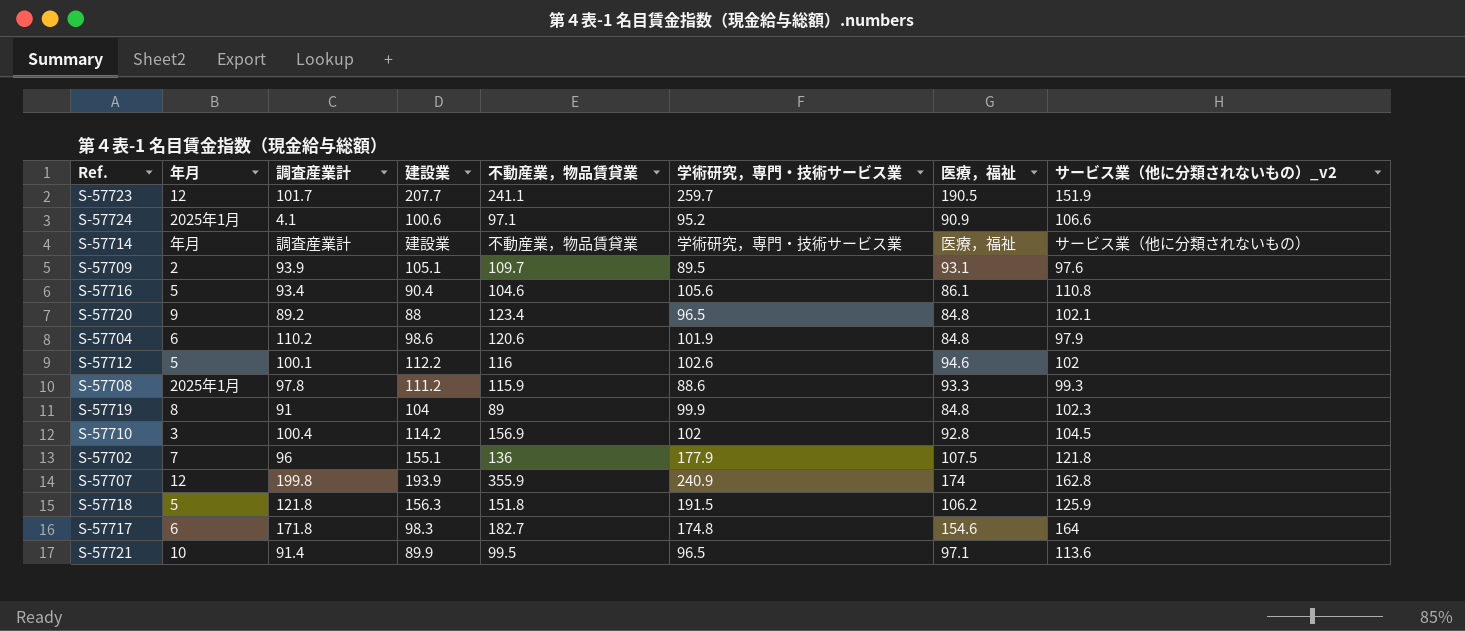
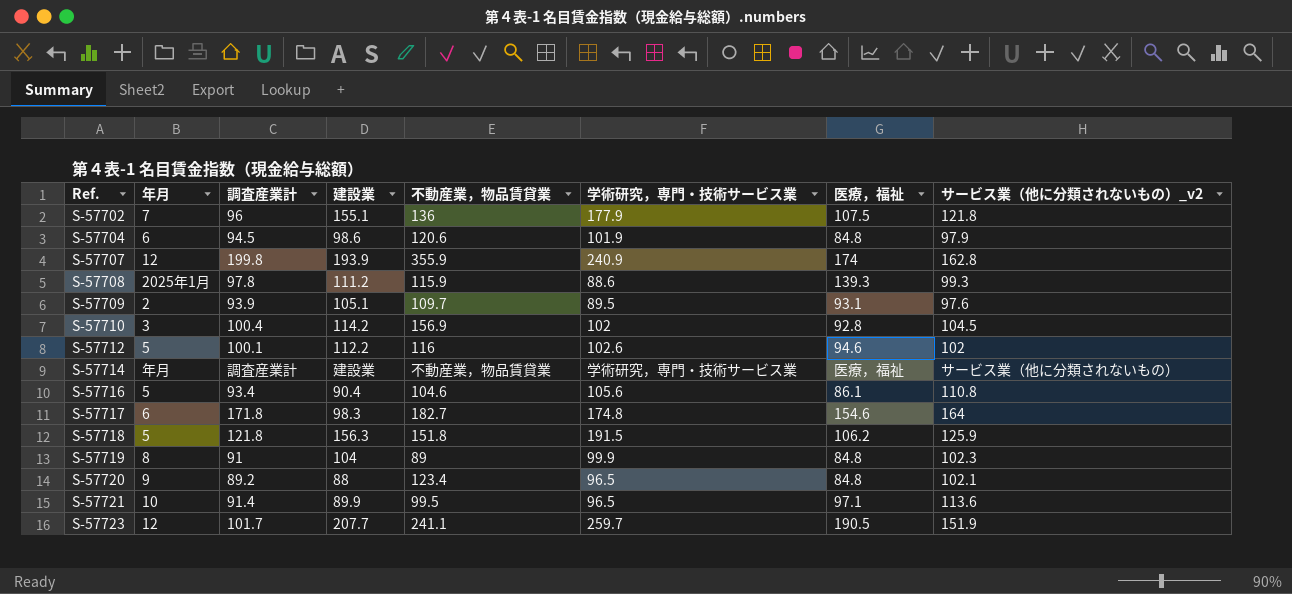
row order: none -> Ref. ascending
row S-57724: 2025年1月 | 4.1 | 100.6 | 97.1 | 95.2 | 90.9 | 106.6 -> none
S-57704 | 調査産業計: 110.2 -> 94.5
S-57708 | 医療，福祉: 93.3 -> 139.3

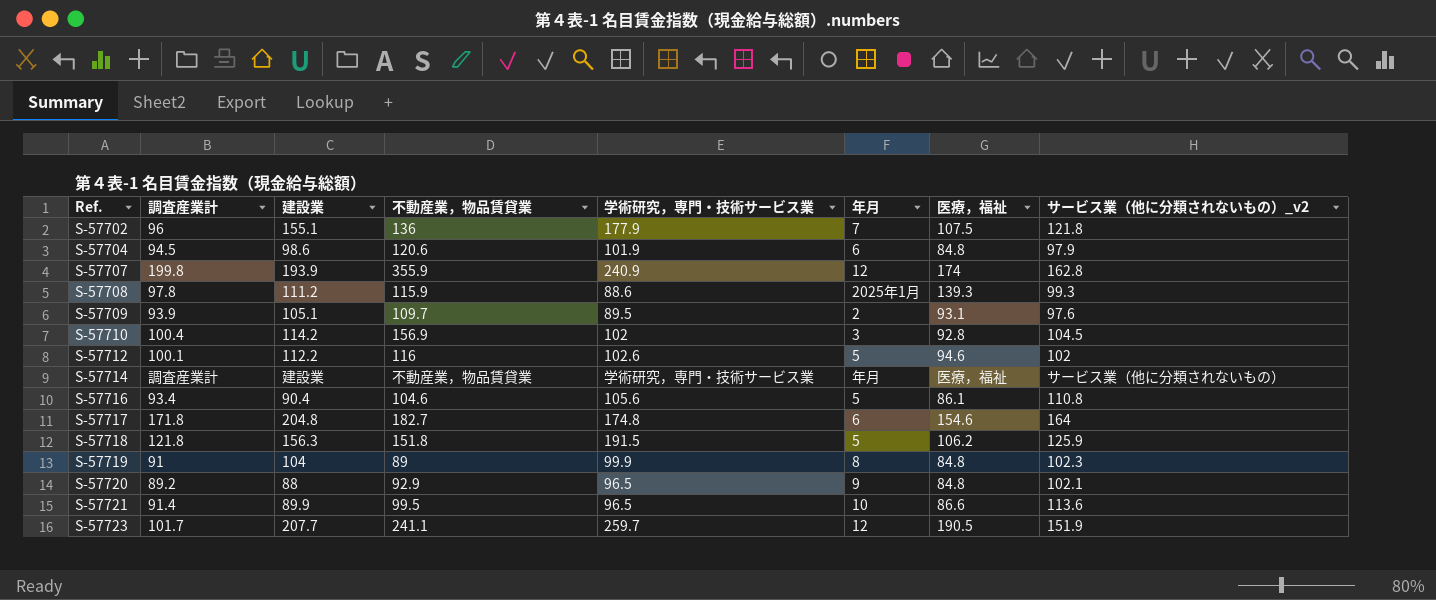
column 年月 | position: 2 -> 6
S-57717 | 建設業: 98.3 -> 204.8
S-57720 | 不動産業，物品賃貸業: 123.4 -> 92.9
S-57721 | 医療，福祉: 97.1 -> 86.6

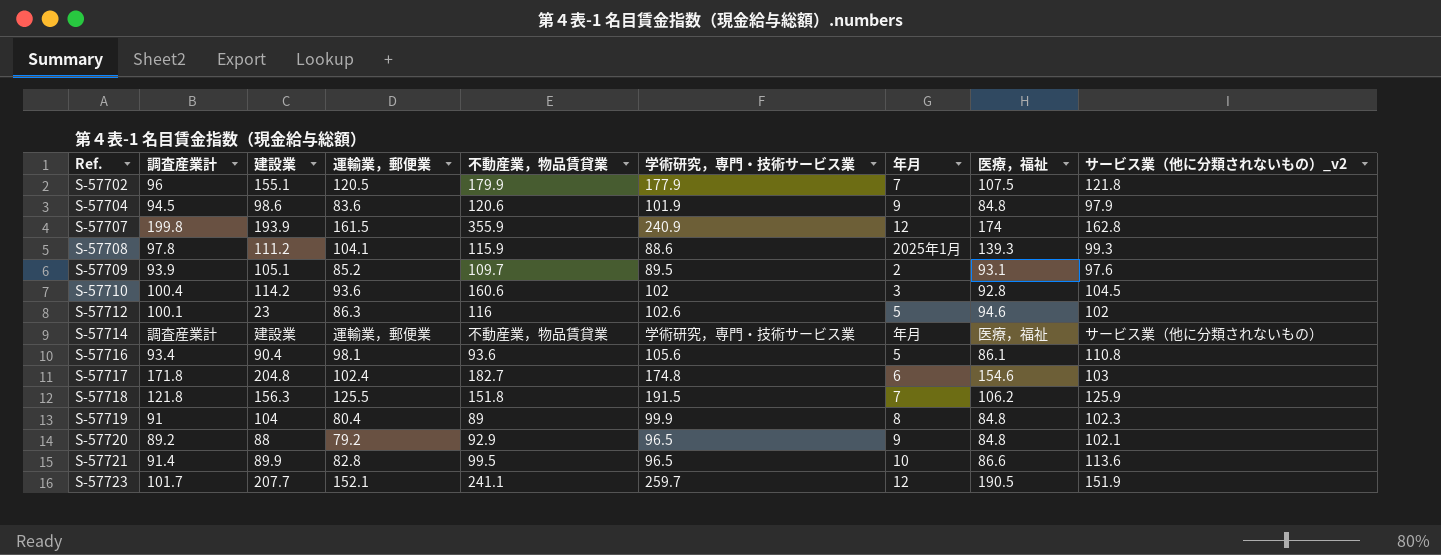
column 運輸業，郵便業 | position: none -> 4
S-57702 | 不動産業，物品賃貸業: 136 -> 179.9
S-57704 | 年月: 6 -> 9
S-57710 | 不動産業，物品賃貸業: 156.9 -> 160.6
S-57712 | 建設業: 112.2 -> 23
S-57716 | 不動産業，物品賃貸業: 104.6 -> 93.6
S-57717 | サービス業（他に分類されないもの）_v2: 164 -> 103
S-57718 | 年月: 5 -> 7

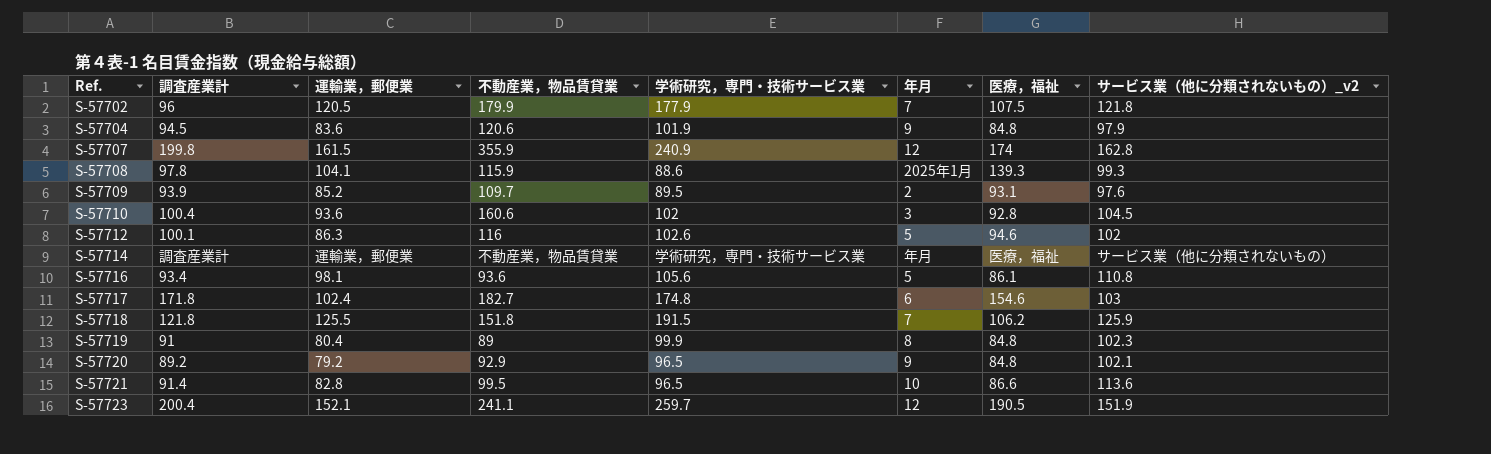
column 建設業 | position: 3 -> none
S-57723 | 調査産業計: 101.7 -> 200.4

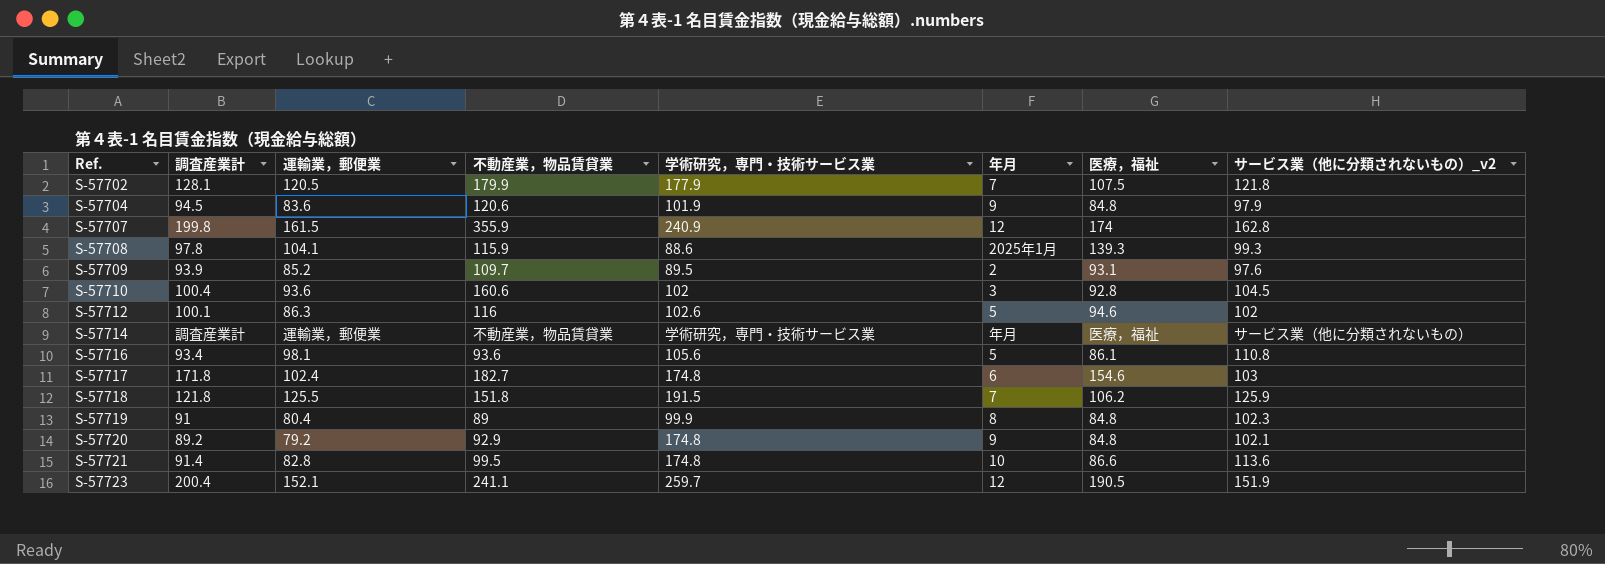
S-57702 | 調査産業計: 96 -> 128.1
S-57720 | 学術研究，専門・技術サービス業: 96.5 -> 174.8
S-57721 | 学術研究，専門・技術サービス業: 96.5 -> 174.8

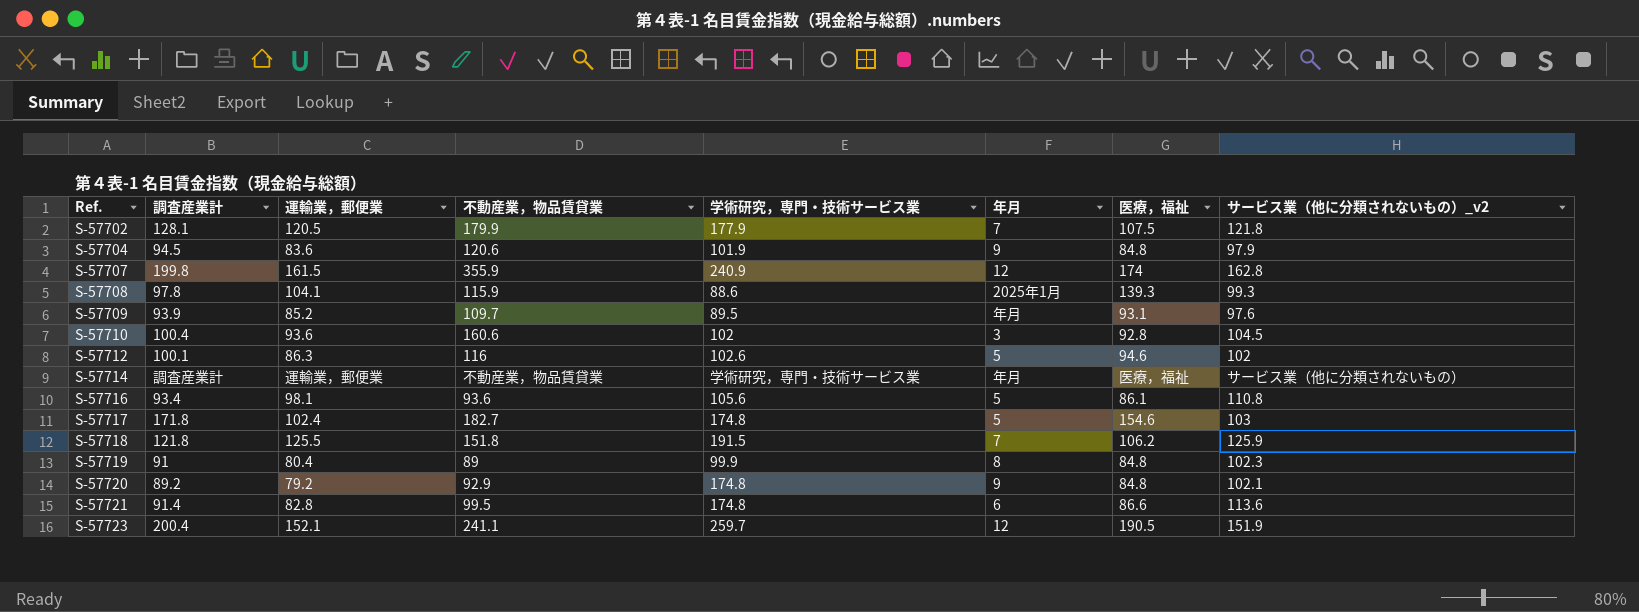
S-57709 | 年月: 2 -> 年月
S-57717 | 年月: 6 -> 5
S-57721 | 年月: 10 -> 6

